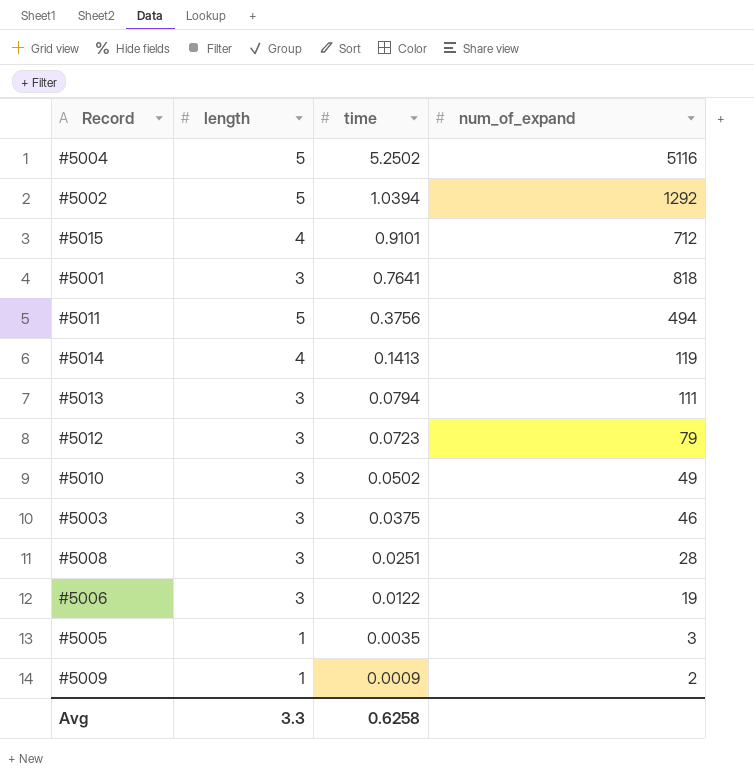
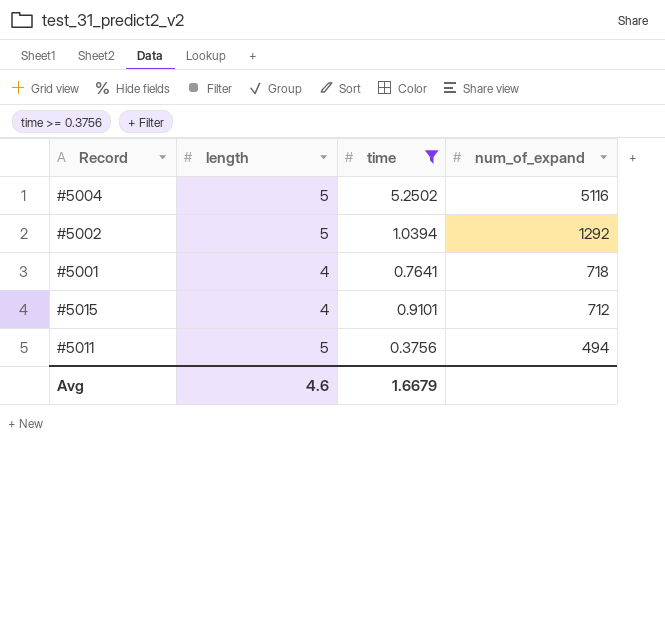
filter: none -> time >= 0.3756
row order: time descending -> num_of_expand descending
#5001 | length: 3 -> 4
#5001 | num_of_expand: 818 -> 718
Avg | length: 3.3 -> 4.6
Avg | time: 0.6258 -> 1.6679

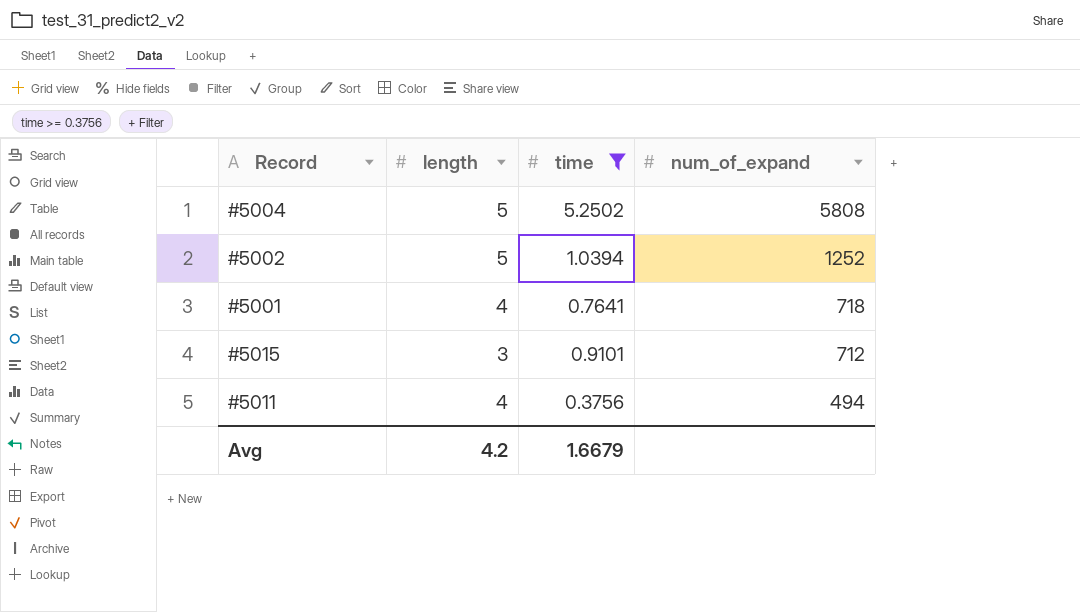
#5004 | num_of_expand: 5116 -> 5808
#5002 | num_of_expand: 1292 -> 1252
#5015 | length: 4 -> 3
#5011 | length: 5 -> 4
Avg | length: 4.6 -> 4.2

